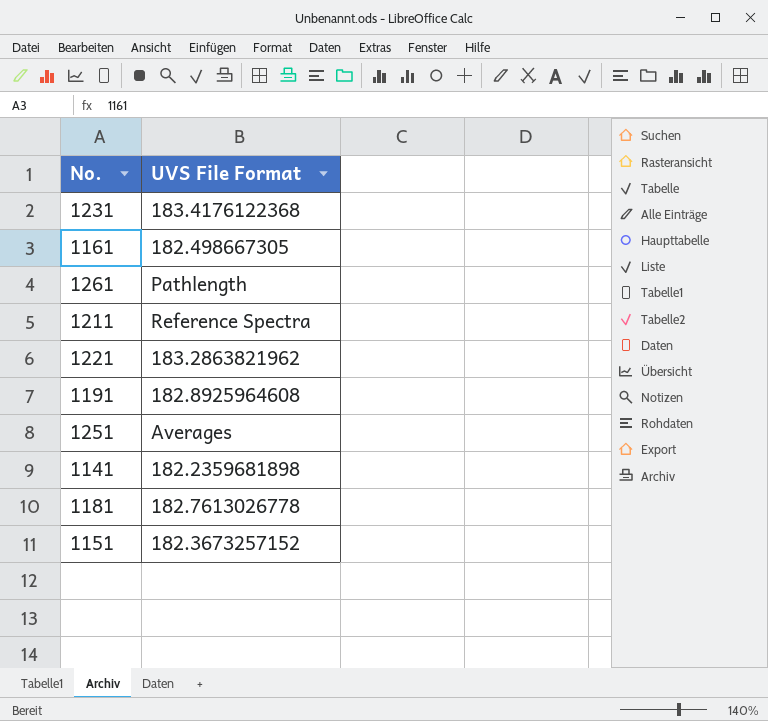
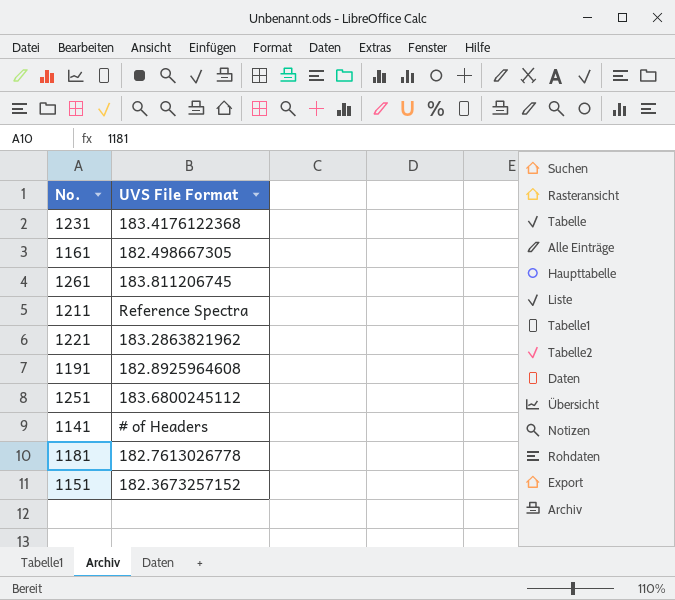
1261 | UVS File Format: Pathlength -> 183.811206745
1251 | UVS File Format: Averages -> 183.6800245112
1141 | UVS File Format: 182.2359681898 -> # of Headers

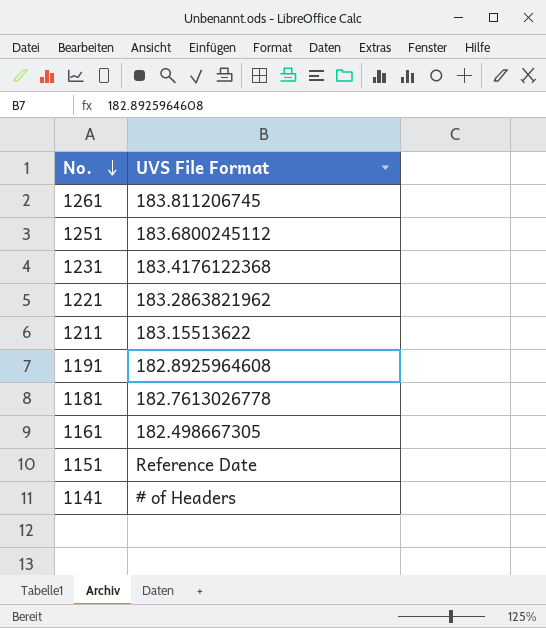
row order: none -> No. descending
1211 | UVS File Format: Reference Spectra -> 183.15513622
1151 | UVS File Format: 182.3673257152 -> Reference Date

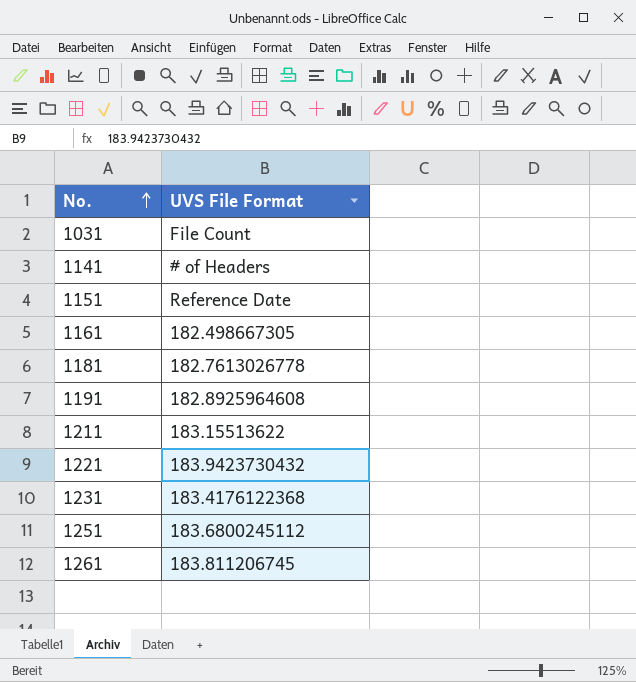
row order: No. descending -> No. ascending
row 1031: none -> File Count
1221 | UVS File Format: 183.2863821962 -> 183.9423730432

